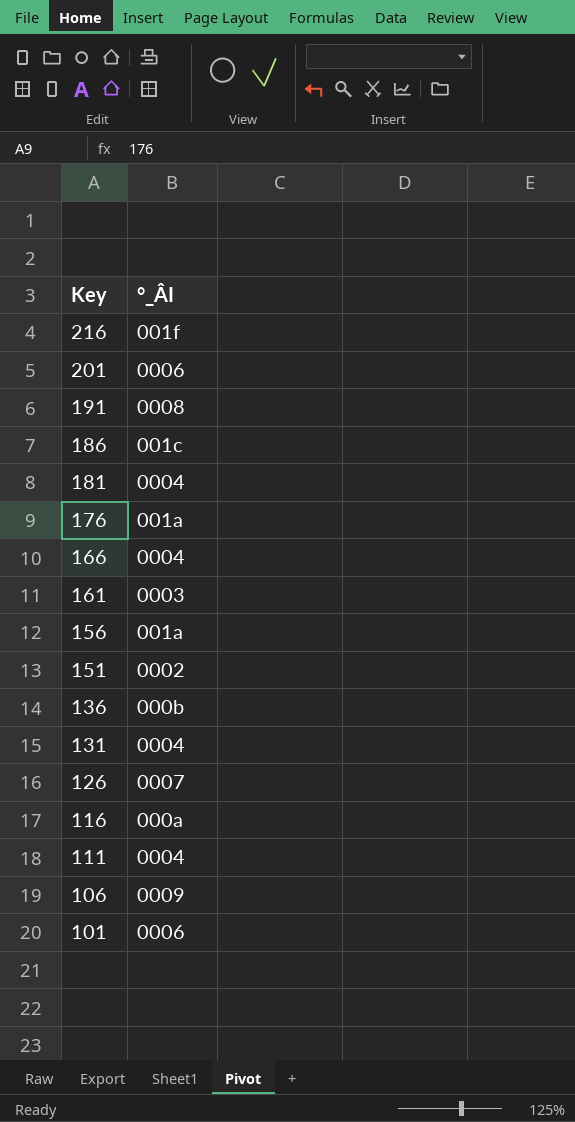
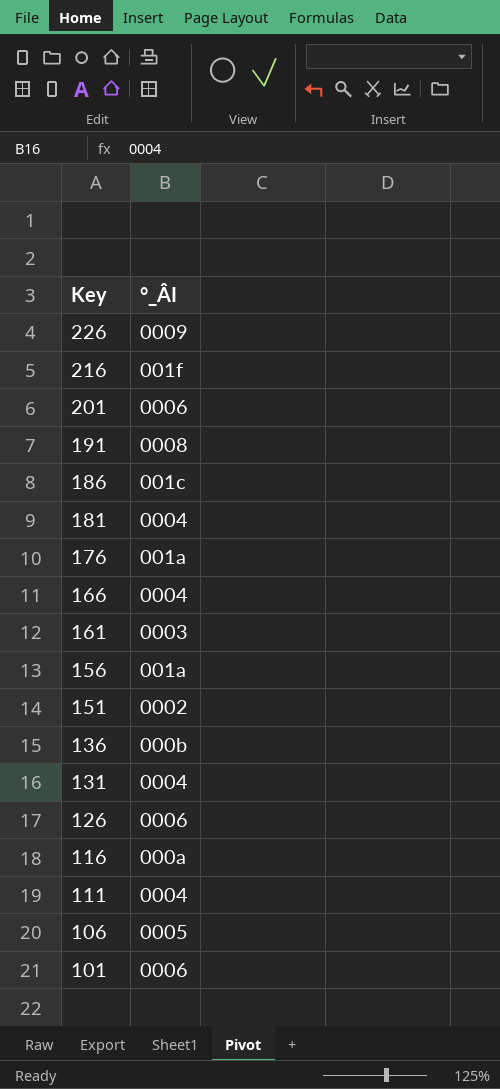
row 226: none -> 0009
126 | °_ÂI: 0007 -> 0006
106 | °_ÂI: 0009 -> 0005

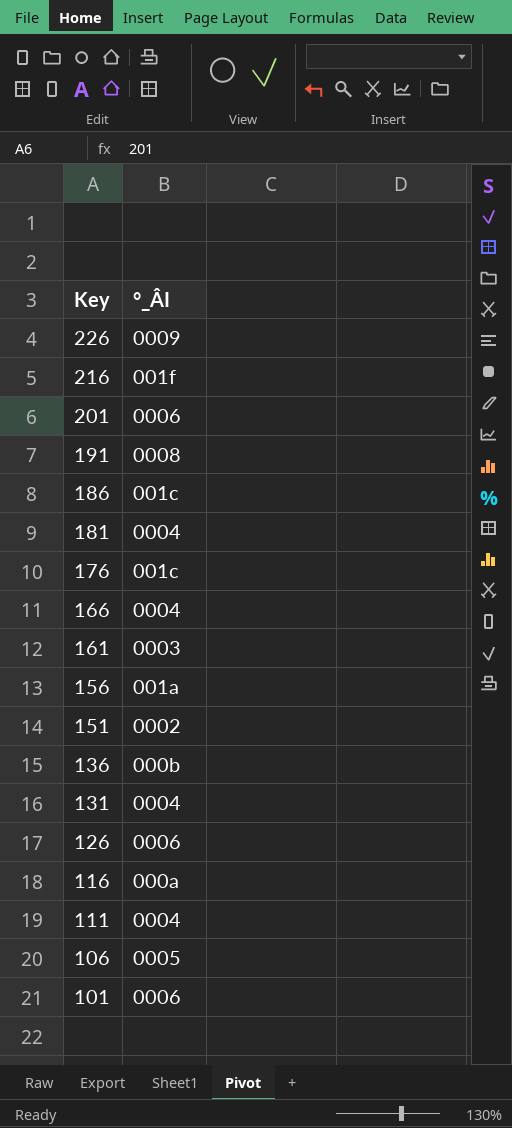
176 | °_ÂI: 001a -> 001c

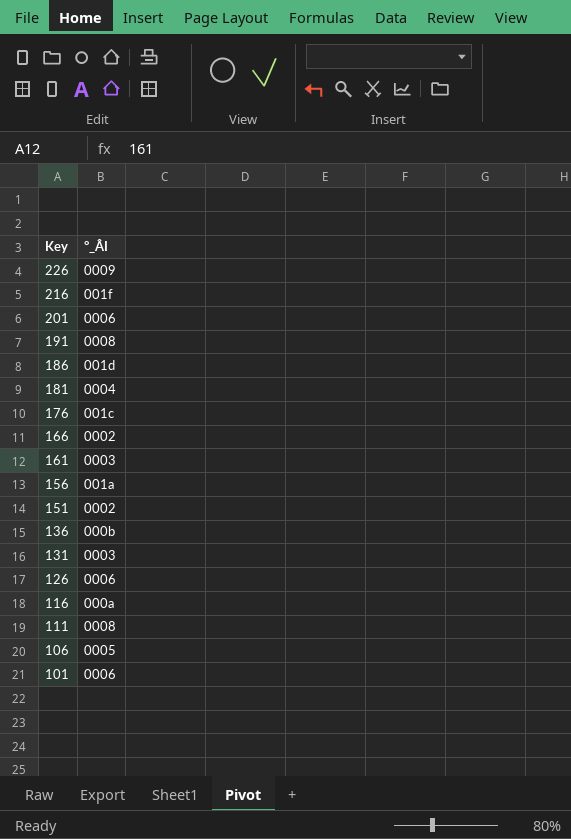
186 | °_ÂI: 001c -> 001d
166 | °_ÂI: 0004 -> 0002
131 | °_ÂI: 0004 -> 0003
111 | °_ÂI: 0004 -> 0008

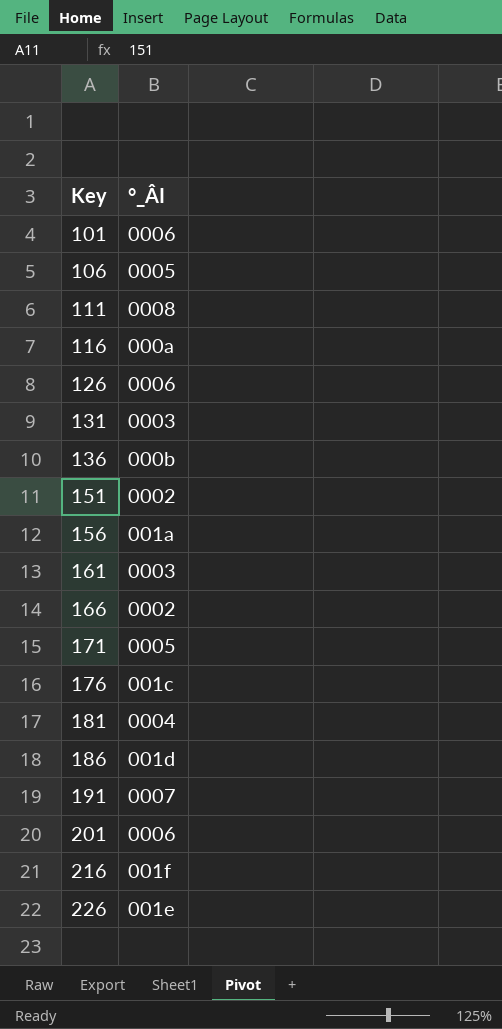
row order: Key descending -> Key ascending
row 171: none -> 0005
191 | °_ÂI: 0008 -> 0007
226 | °_ÂI: 0009 -> 001e

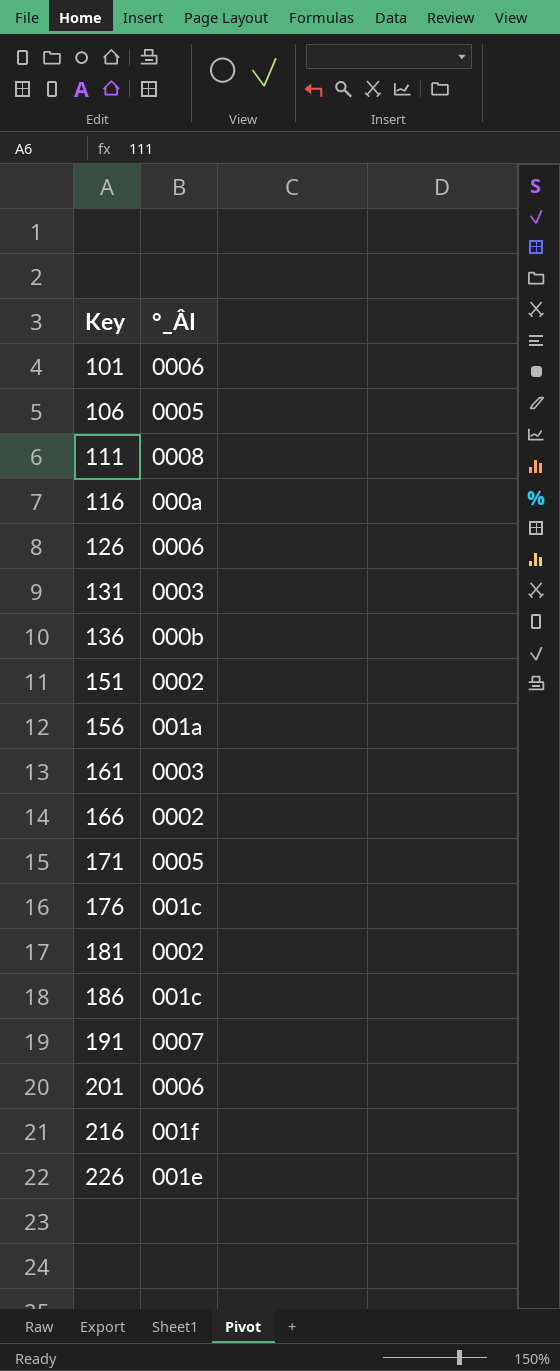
181 | °_ÂI: 0004 -> 0002
186 | °_ÂI: 001d -> 001c

